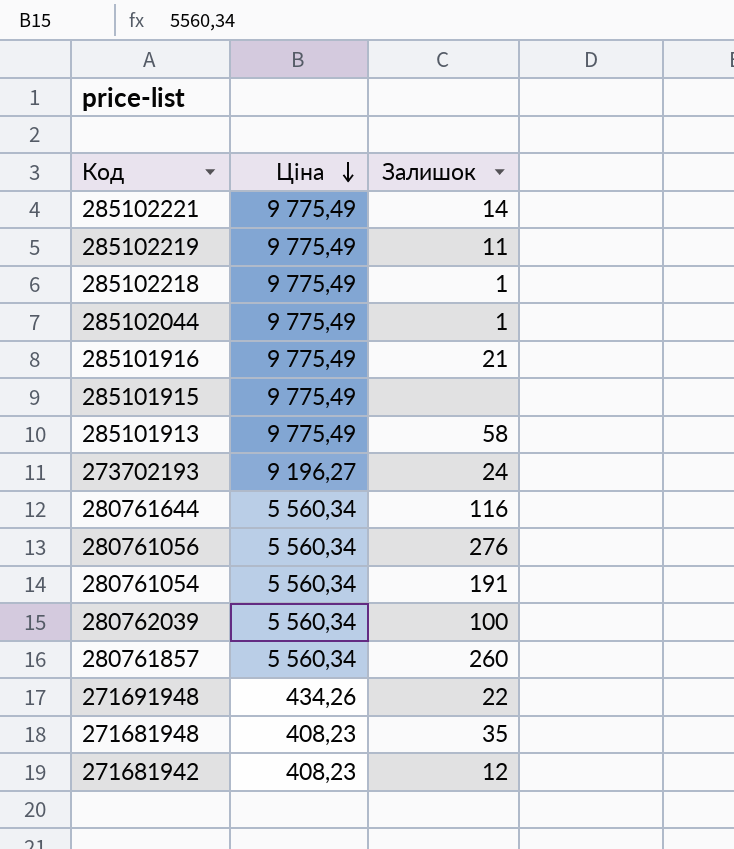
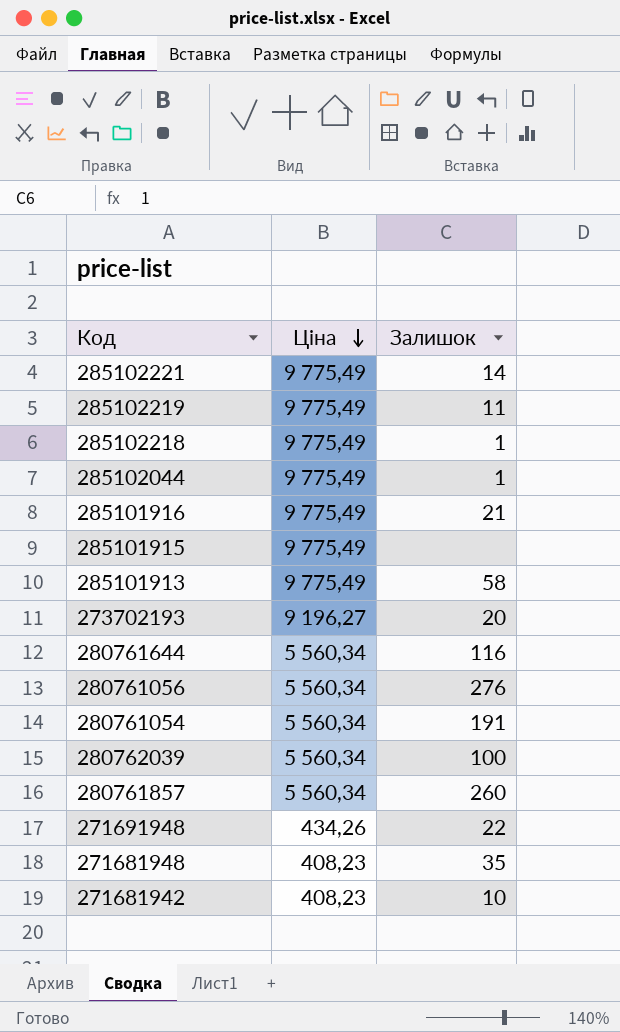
273702193 | Залишок: 24 -> 20
271681942 | Залишок: 12 -> 10

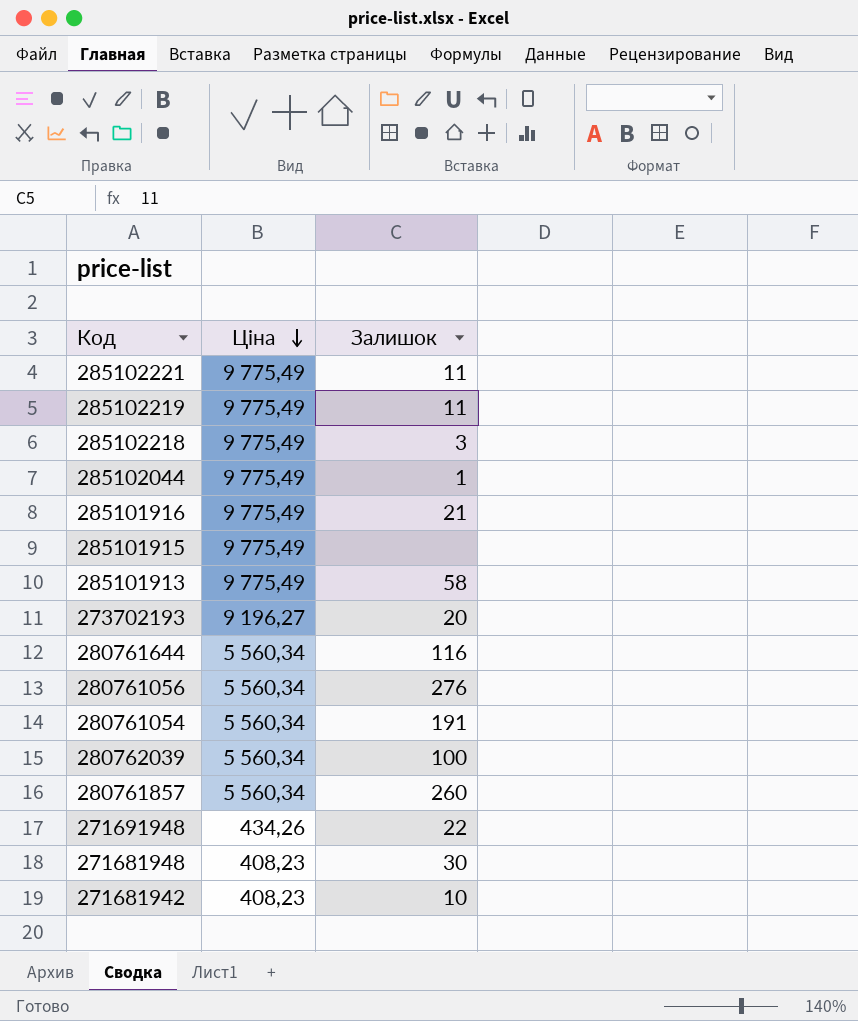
285102221 | Залишок: 14 -> 11
285102218 | Залишок: 1 -> 3
271681948 | Залишок: 35 -> 30

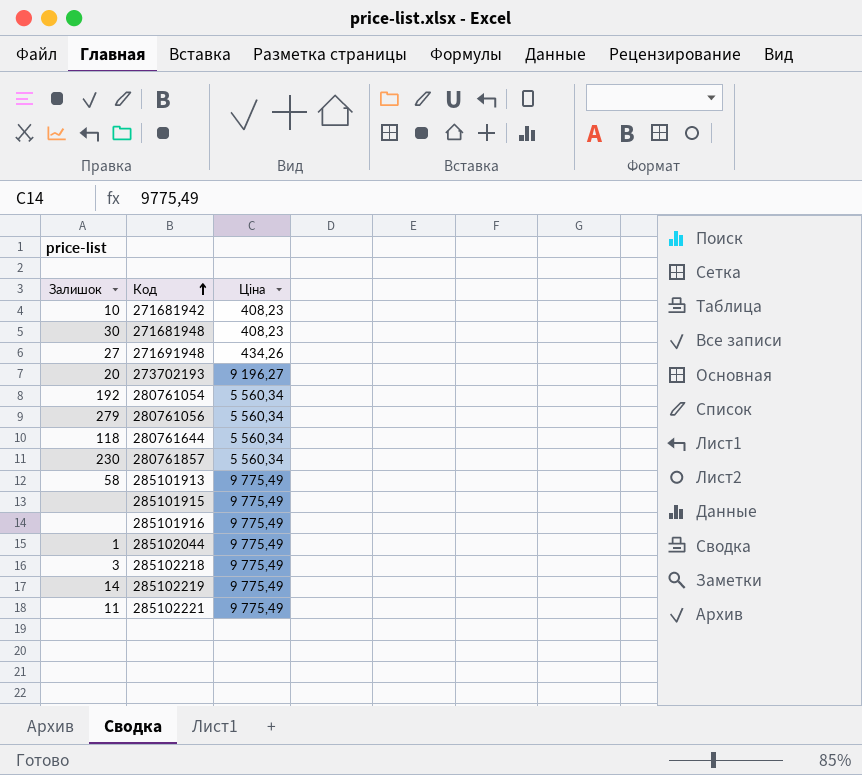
row order: Ціна descending -> Код ascending
column Залишок | position: 3 -> 1
row 280762039: 5 560,34 | 100 -> none
271691948 | Залишок: 22 -> 27
280761054 | Залишок: 191 -> 192
280761056 | Залишок: 276 -> 279
280761644 | Залишок: 116 -> 118
280761857 | Залишок: 260 -> 230
285101916 | Залишок: 21 -> none
285102219 | Залишок: 11 -> 14

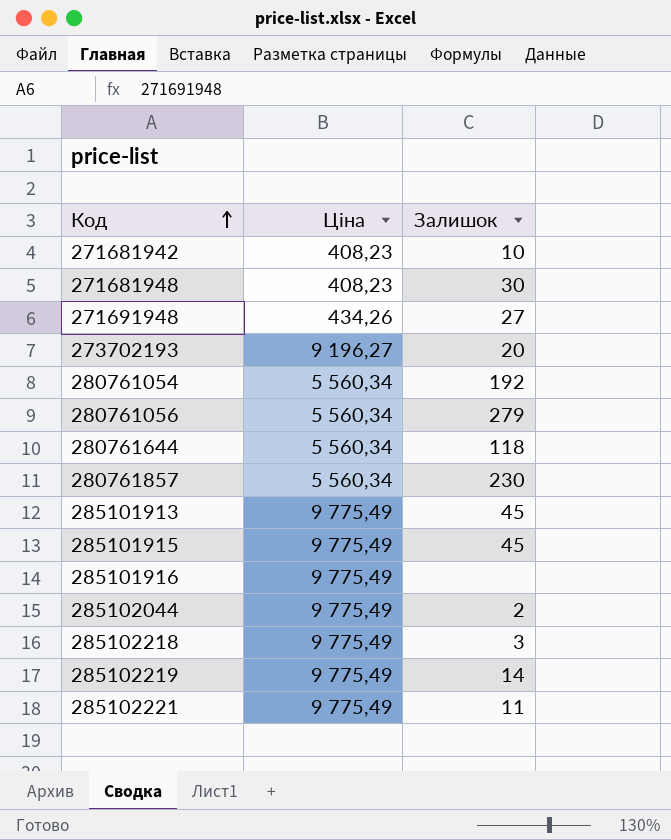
column Залишок | position: 1 -> 3
285101913 | Залишок: 58 -> 45
285101915 | Залишок: none -> 45
285102044 | Залишок: 1 -> 2

